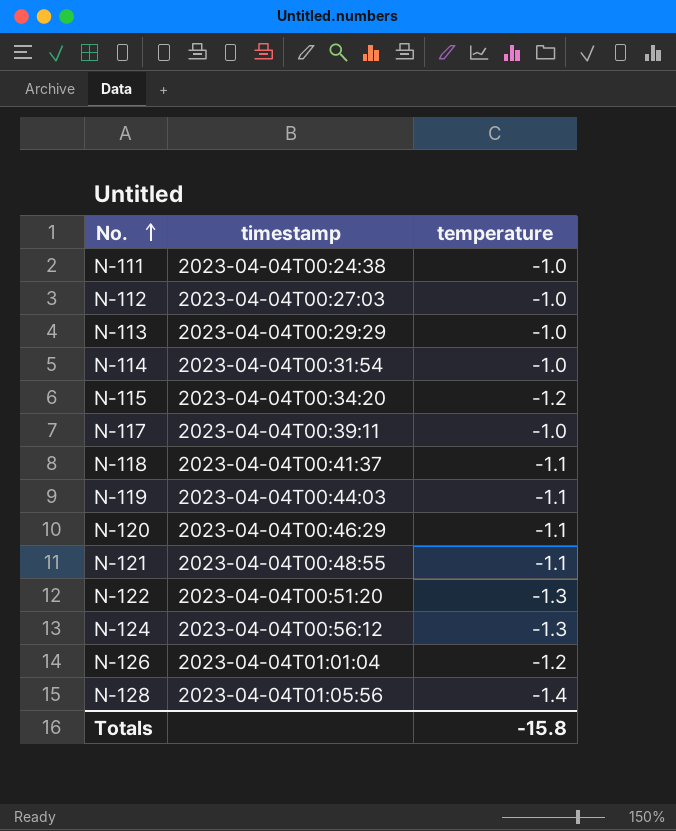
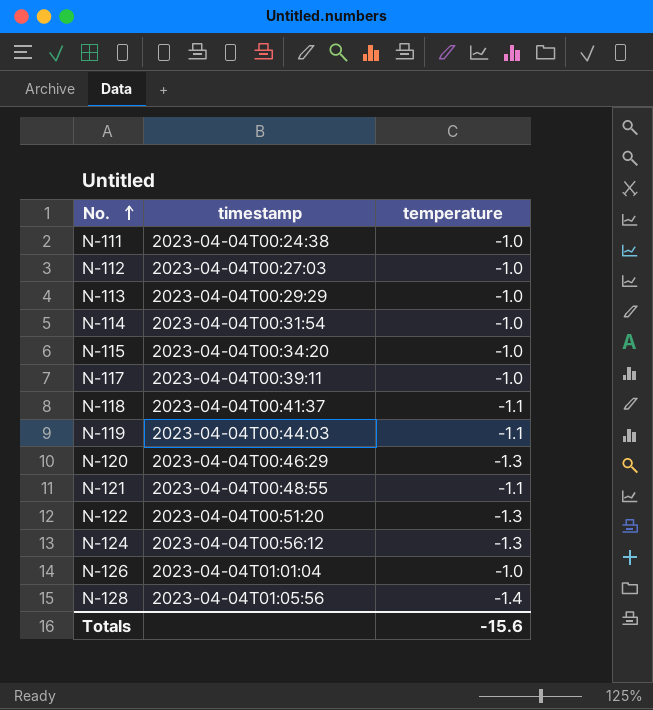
N-115 | temperature: -1.2 -> -1.0
N-120 | temperature: -1.1 -> -1.3
N-126 | temperature: -1.2 -> -1.0
Totals | temperature: -15.8 -> -15.6

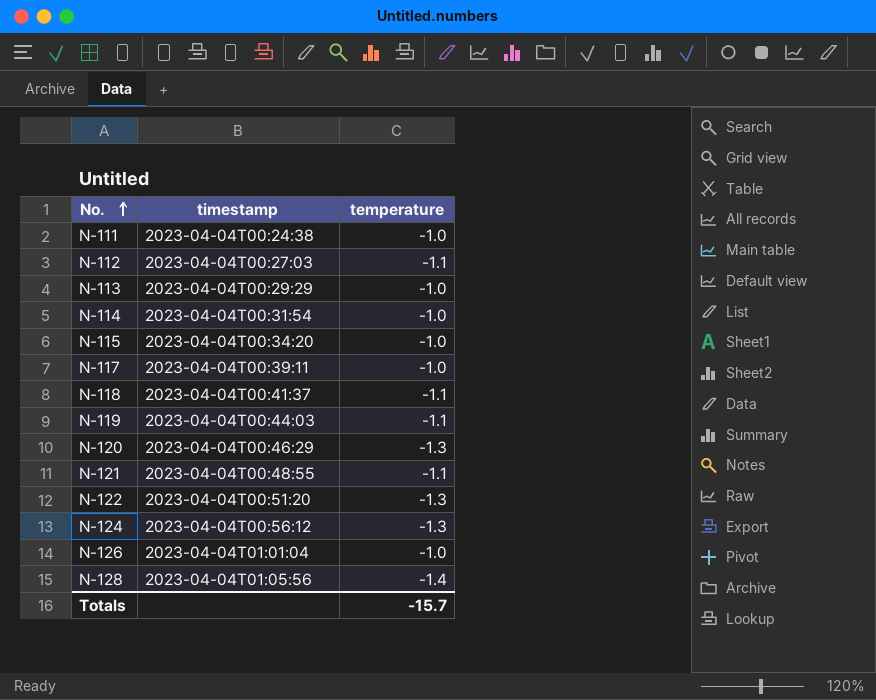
N-112 | temperature: -1.0 -> -1.1
Totals | temperature: -15.6 -> -15.7

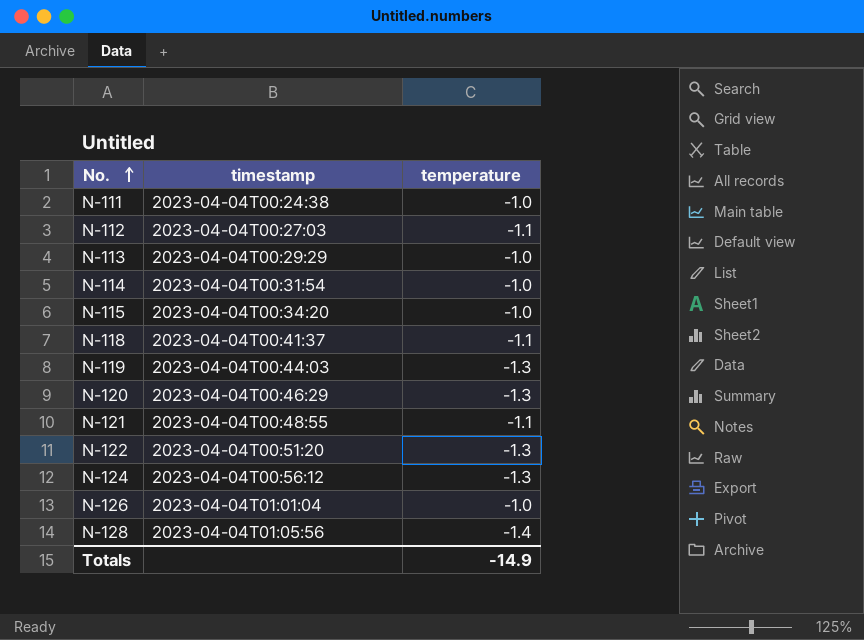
row N-117: 2023-04-04T00:39:11 | -1.0 -> none
N-119 | temperature: -1.1 -> -1.3
Totals | temperature: -15.7 -> -14.9

